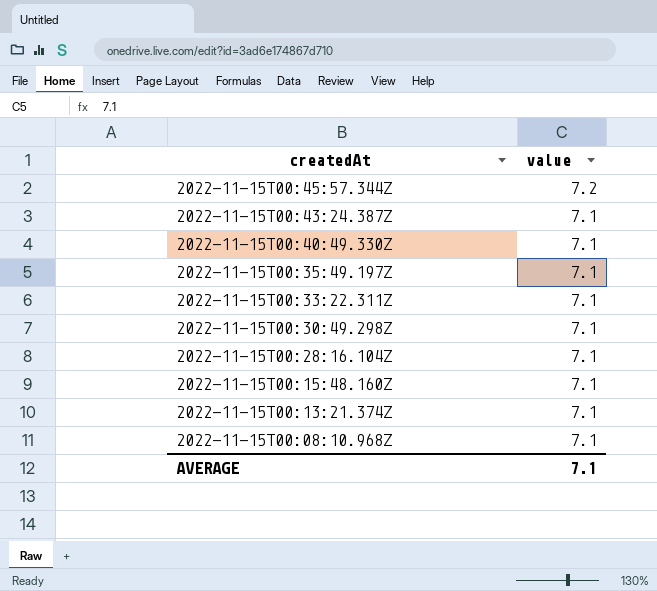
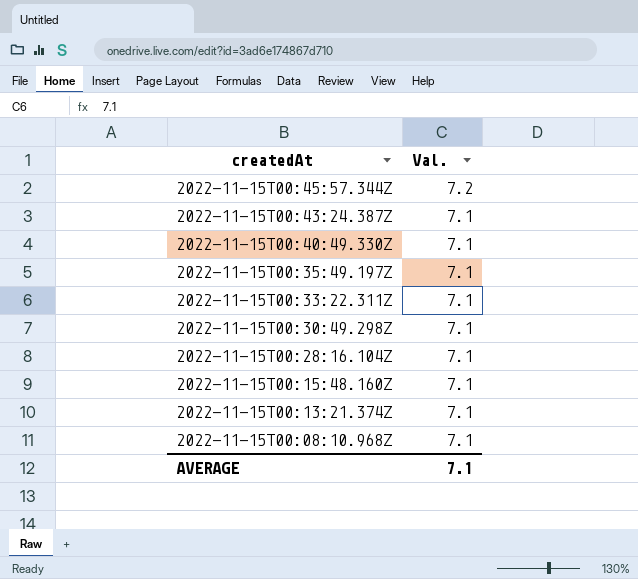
column name: value -> Val.

